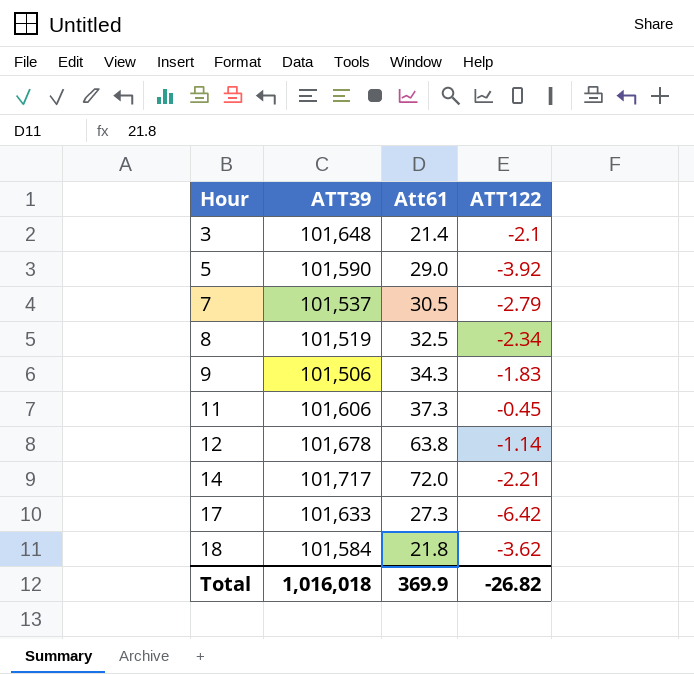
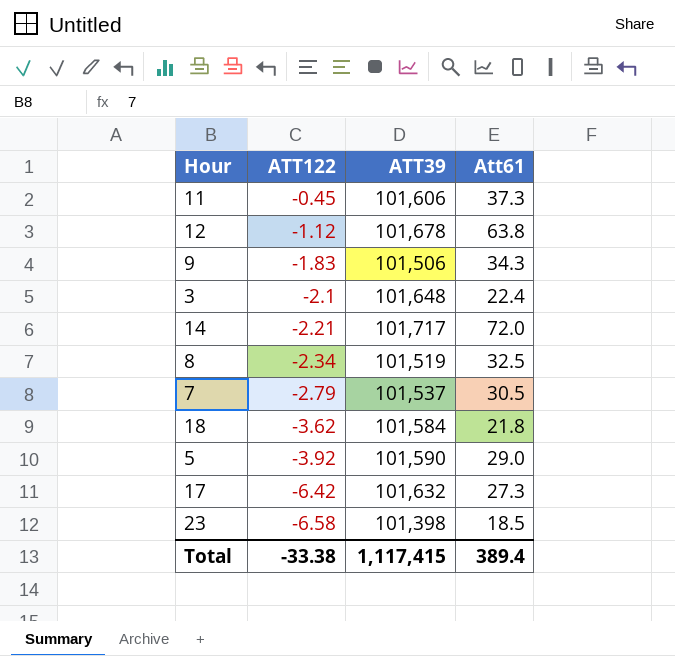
row order: Hour ascending -> ATT122 descending
column ATT122 | position: 4 -> 2
12 | ATT122: -1.14 -> -1.12
3 | Att61: 21.4 -> 22.4
17 | ATT39: 101,633 -> 101,632
row 23: none -> -6.58 | 101,398 | 18.5
Total | ATT122: -26.82 -> -33.38
Total | ATT39: 1,016,018 -> 1,117,415
Total | Att61: 369.9 -> 389.4

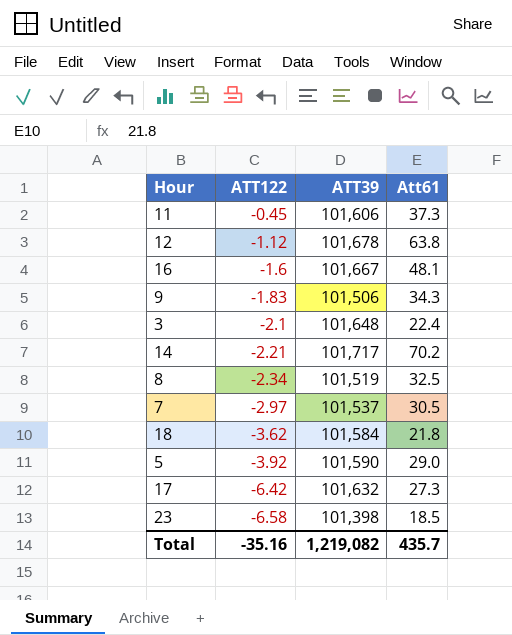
row 16: none -> -1.6 | 101,667 | 48.1
14 | Att61: 72.0 -> 70.2
7 | ATT122: -2.79 -> -2.97
Total | ATT122: -33.38 -> -35.16
Total | ATT39: 1,117,415 -> 1,219,082
Total | Att61: 389.4 -> 435.7

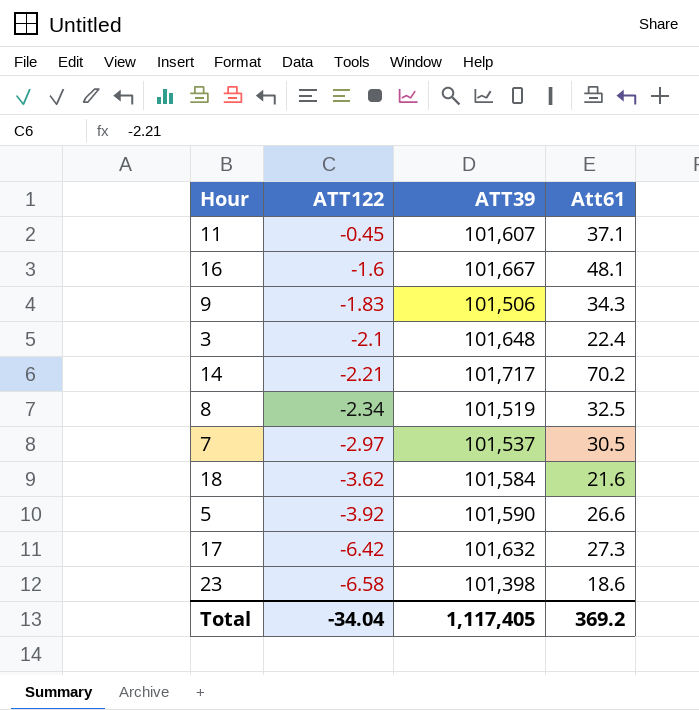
row 12: -1.12 | 101,678 | 63.8 -> none
11 | ATT39: 101,606 -> 101,607
11 | Att61: 37.3 -> 37.1
18 | Att61: 21.8 -> 21.6
5 | Att61: 29.0 -> 26.6
23 | Att61: 18.5 -> 18.6
Total | ATT122: -35.16 -> -34.04
Total | ATT39: 1,219,082 -> 1,117,405
Total | Att61: 435.7 -> 369.2

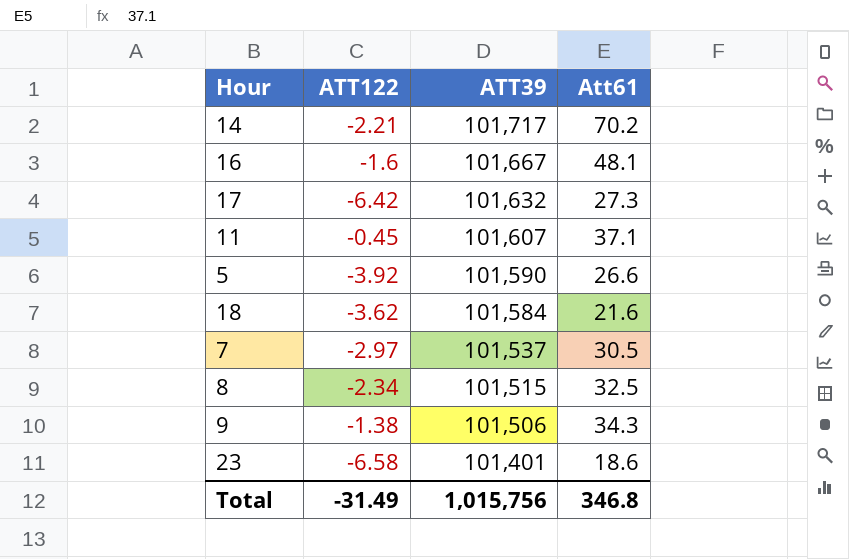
row order: ATT122 descending -> ATT39 descending
row 3: -2.1 | 101,648 | 22.4 -> none
8 | ATT39: 101,519 -> 101,515
9 | ATT122: -1.83 -> -1.38
23 | ATT39: 101,398 -> 101,401
Total | ATT122: -34.04 -> -31.49
Total | ATT39: 1,117,405 -> 1,015,756
Total | Att61: 369.2 -> 346.8

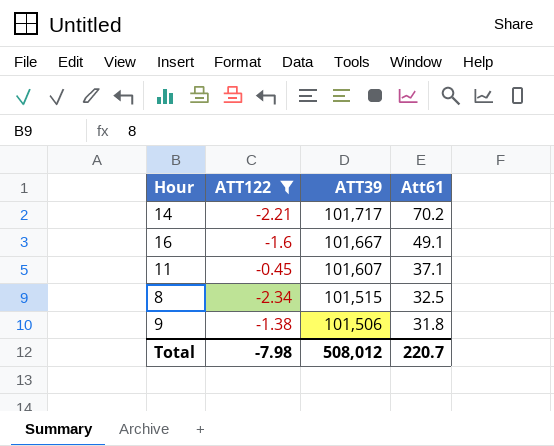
filter: none -> ATT122 >= -2.34
16 | Att61: 48.1 -> 49.1
9 | Att61: 34.3 -> 31.8
Total | ATT122: -31.49 -> -7.98
Total | ATT39: 1,015,756 -> 508,012
Total | Att61: 346.8 -> 220.7

